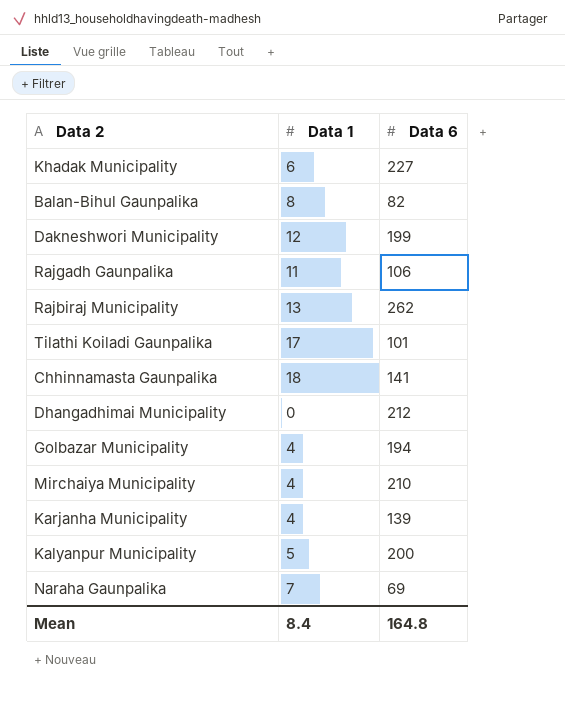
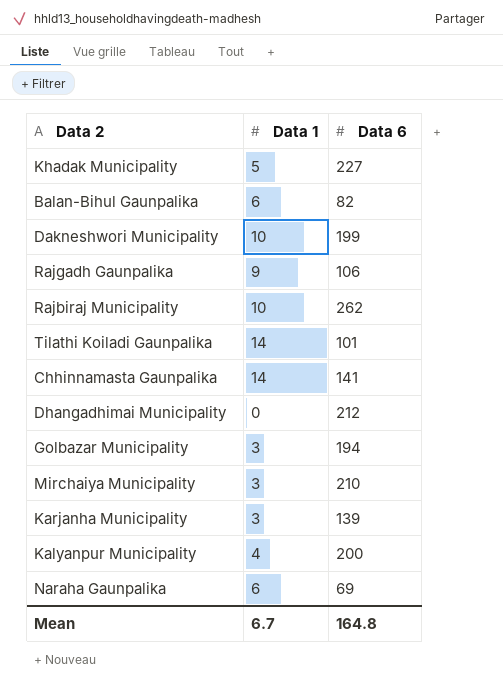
Khadak Municipality | Data 1: 6 -> 5
Balan-Bihul Gaunpalika | Data 1: 8 -> 6
Dakneshwori Municipality | Data 1: 12 -> 10
Rajgadh Gaunpalika | Data 1: 11 -> 9
Rajbiraj Municipality | Data 1: 13 -> 10
Tilathi Koiladi Gaunpalika | Data 1: 17 -> 14
Chhinnamasta Gaunpalika | Data 1: 18 -> 14
Golbazar Municipality | Data 1: 4 -> 3
Mirchaiya Municipality | Data 1: 4 -> 3
Karjanha Municipality | Data 1: 4 -> 3
Kalyanpur Municipality | Data 1: 5 -> 4
Naraha Gaunpalika | Data 1: 7 -> 6
Mean | Data 1: 8.4 -> 6.7

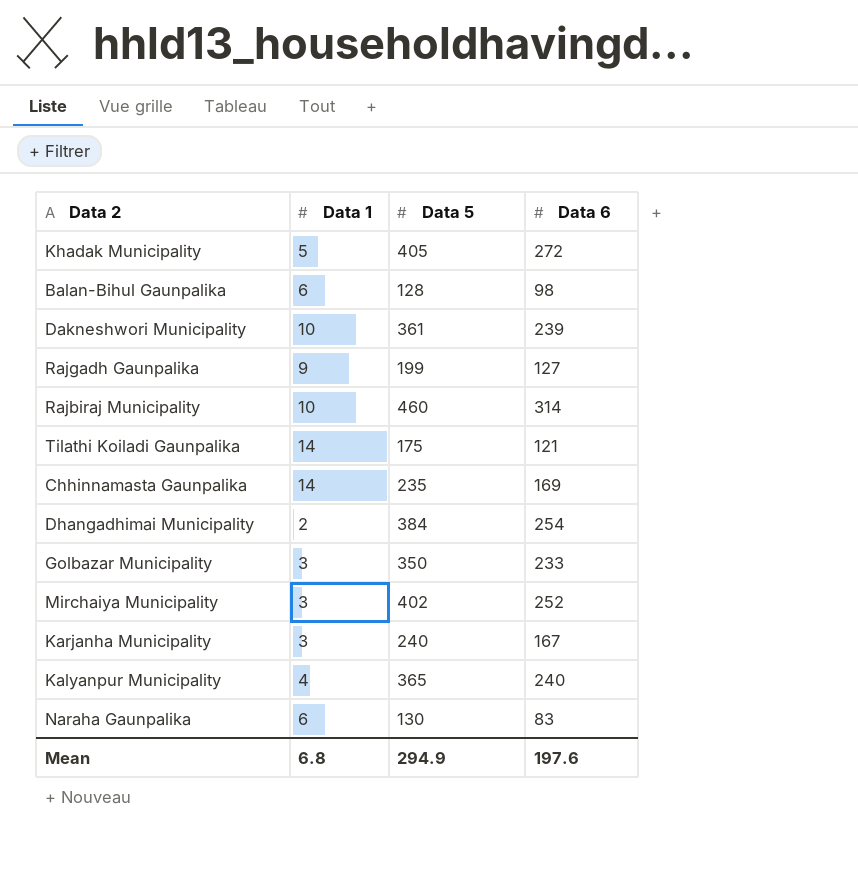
column Data 5 | position: none -> 3
Khadak Municipality | Data 6: 227 -> 272
Balan-Bihul Gaunpalika | Data 6: 82 -> 98
Dakneshwori Municipality | Data 6: 199 -> 239
Rajgadh Gaunpalika | Data 6: 106 -> 127
Rajbiraj Municipality | Data 6: 262 -> 314
Tilathi Koiladi Gaunpalika | Data 6: 101 -> 121
Chhinnamasta Gaunpalika | Data 6: 141 -> 169
Dhangadhimai Municipality | Data 1: 0 -> 2
Dhangadhimai Municipality | Data 6: 212 -> 254
Golbazar Municipality | Data 6: 194 -> 233
Mirchaiya Municipality | Data 6: 210 -> 252
Karjanha Municipality | Data 6: 139 -> 167
Kalyanpur Municipality | Data 6: 200 -> 240
Naraha Gaunpalika | Data 6: 69 -> 83
Mean | Data 1: 6.7 -> 6.8
Mean | Data 6: 164.8 -> 197.6

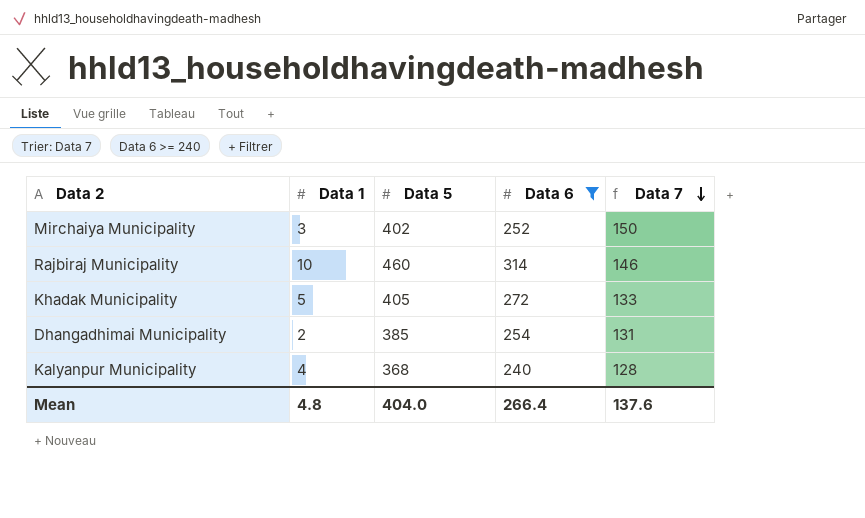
filter: none -> Data 6 >= 240
row order: none -> Data 7 descending
column Data 7 | formula: none -> [Data 5] - [Data 6]
Dhangadhimai Municipality | Data 5: 384 -> 385
Kalyanpur Municipality | Data 5: 365 -> 368
Mean | Data 1: 6.8 -> 4.8
Mean | Data 5: 294.9 -> 404.0
Mean | Data 6: 197.6 -> 266.4

